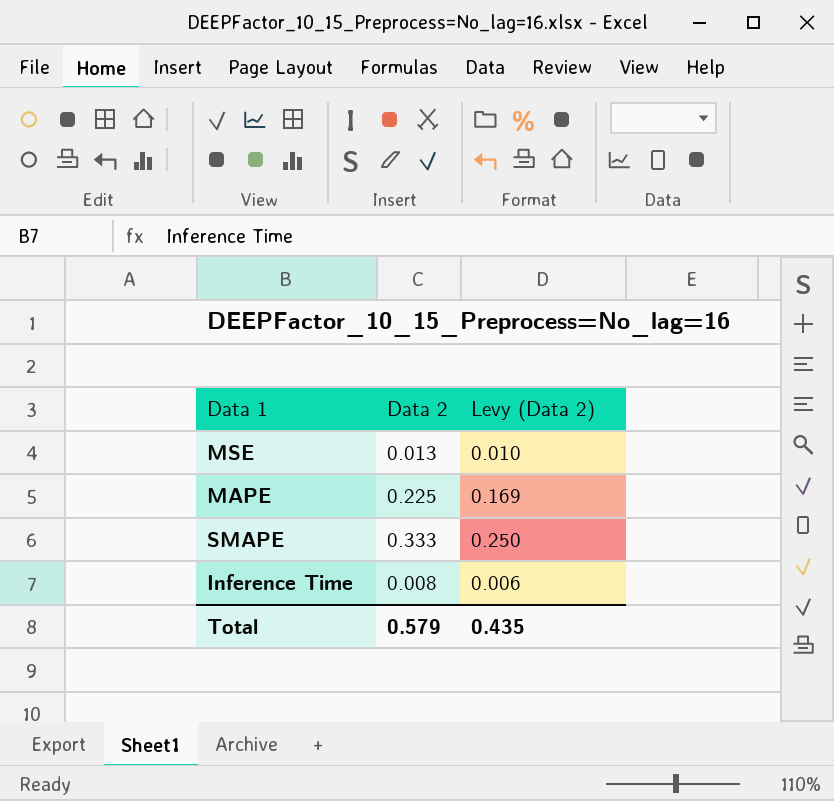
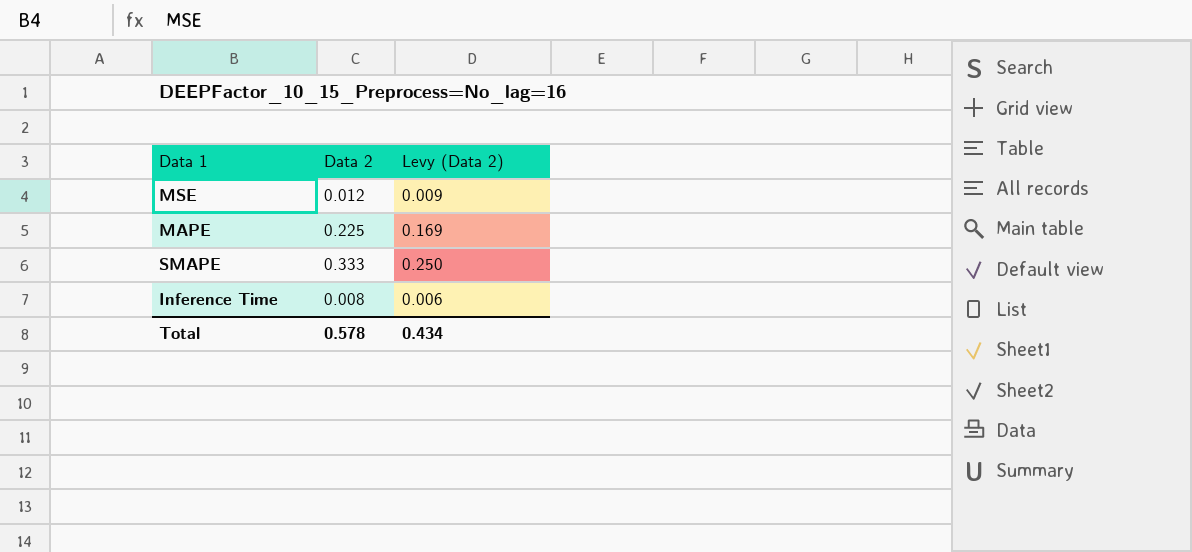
MSE | Data 2: 0.013 -> 0.012
MSE | Levy (Data 2): 0.010 -> 0.009
Total | Data 2: 0.579 -> 0.578
Total | Levy (Data 2): 0.435 -> 0.434

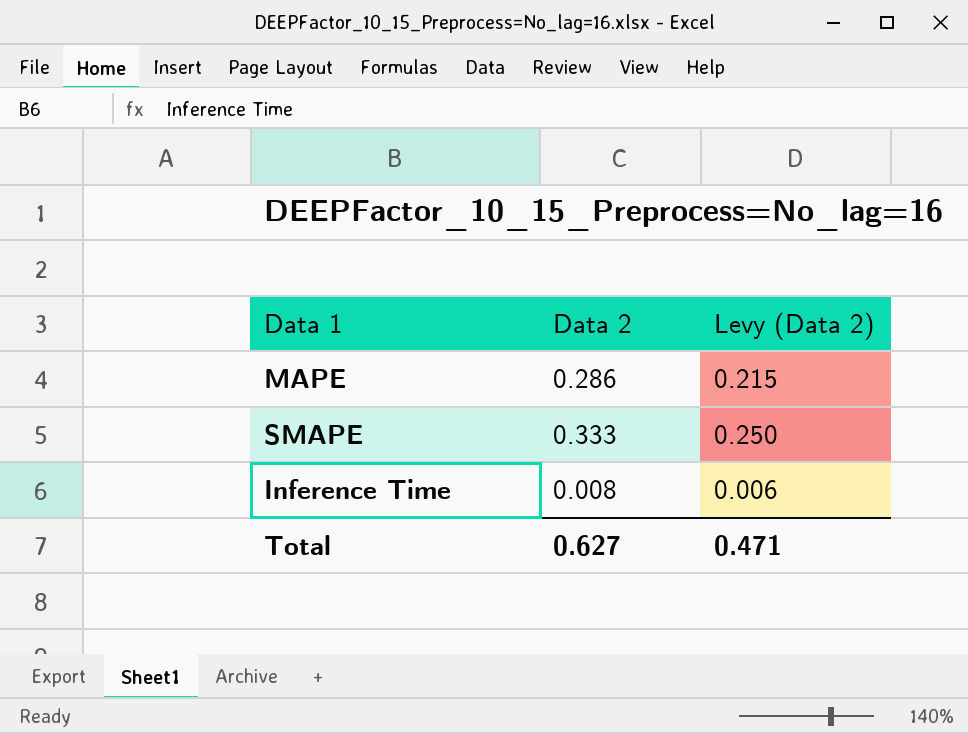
row MSE: 0.012 | 0.009 -> none
MAPE | Data 2: 0.225 -> 0.286
MAPE | Levy (Data 2): 0.169 -> 0.215
Total | Data 2: 0.578 -> 0.627
Total | Levy (Data 2): 0.434 -> 0.471

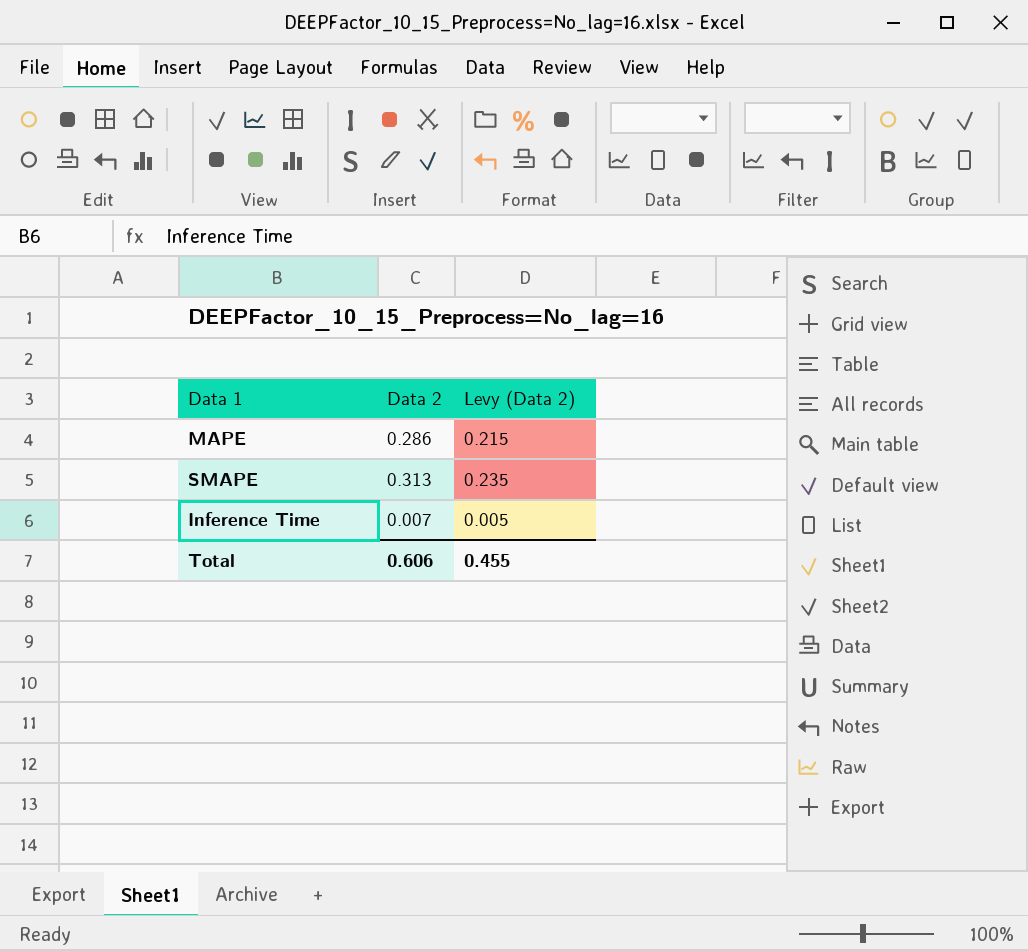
SMAPE | Data 2: 0.333 -> 0.313
SMAPE | Levy (Data 2): 0.250 -> 0.235
Inference Time | Data 2: 0.008 -> 0.007
Inference Time | Levy (Data 2): 0.006 -> 0.005
Total | Data 2: 0.627 -> 0.606
Total | Levy (Data 2): 0.471 -> 0.455

